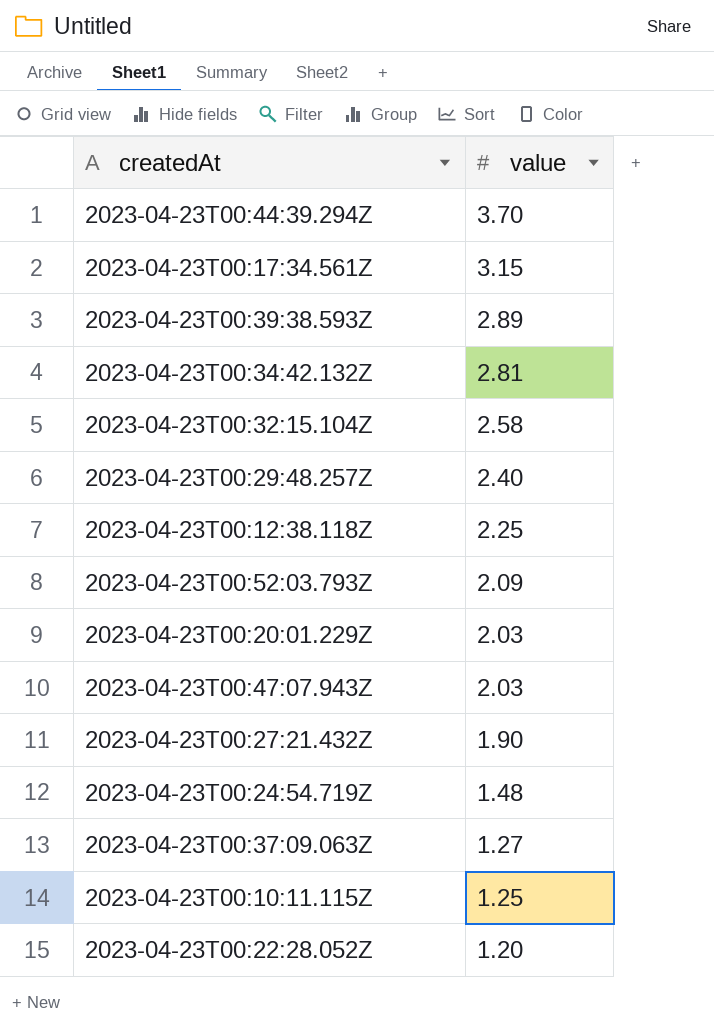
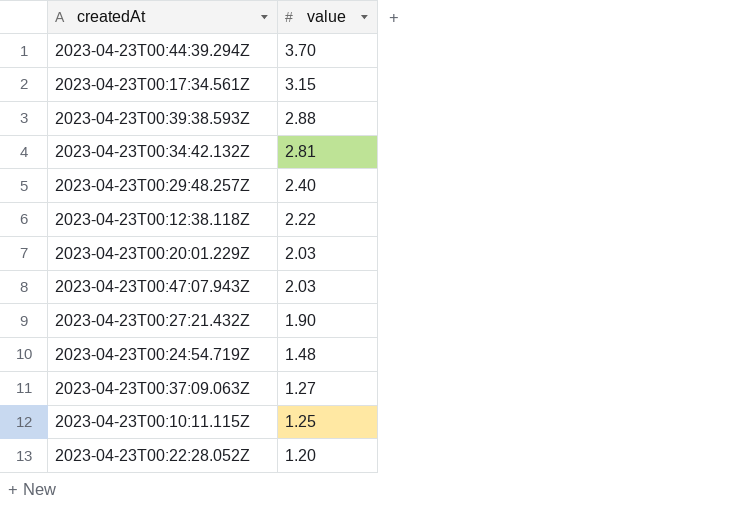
row 2023-04-23T00:32:15.104Z: 2.58 -> none
row 2023-04-23T00:52:03.793Z: 2.09 -> none
2023-04-23T00:39:38.593Z | value: 2.89 -> 2.88
2023-04-23T00:12:38.118Z | value: 2.25 -> 2.22

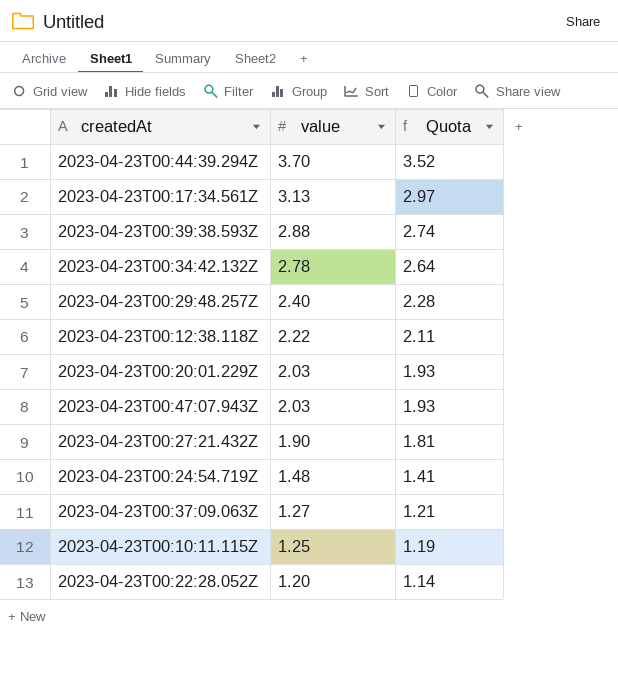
column Quota | formula: none -> [value] * 0.95
2023-04-23T00:17:34.561Z | value: 3.15 -> 3.13
2023-04-23T00:34:42.132Z | value: 2.81 -> 2.78

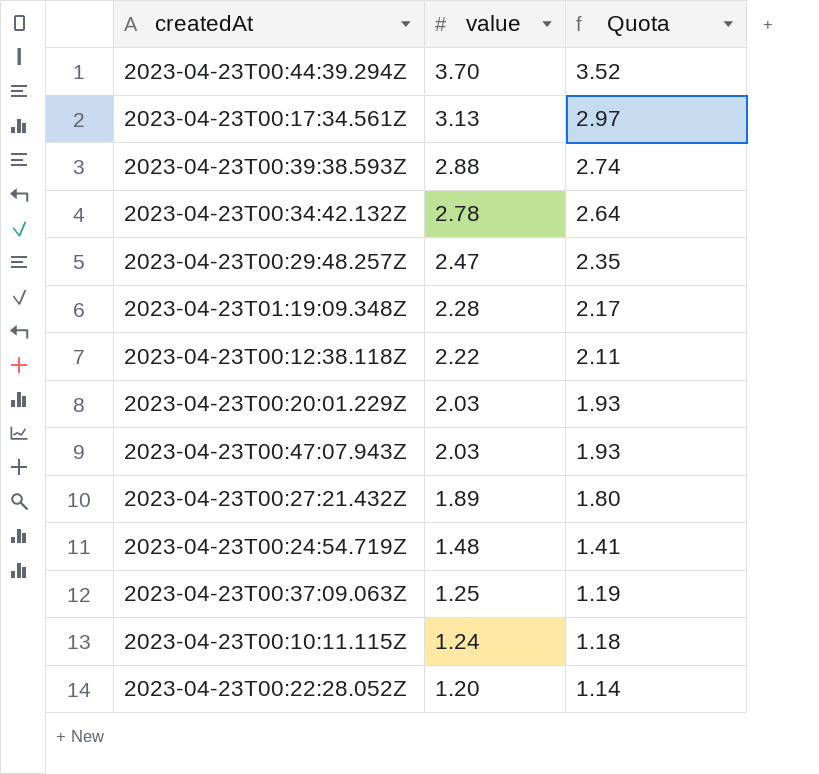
2023-04-23T00:29:48.257Z | value: 2.40 -> 2.47
2023-04-23T00:29:48.257Z | Quota: 2.28 -> 2.35
row 2023-04-23T01:19:09.348Z: none -> 2.28 | 2.17
2023-04-23T00:27:21.432Z | value: 1.90 -> 1.89
2023-04-23T00:27:21.432Z | Quota: 1.81 -> 1.80
2023-04-23T00:37:09.063Z | value: 1.27 -> 1.25
2023-04-23T00:37:09.063Z | Quota: 1.21 -> 1.19
2023-04-23T00:10:11.115Z | value: 1.25 -> 1.24
2023-04-23T00:10:11.115Z | Quota: 1.19 -> 1.18

